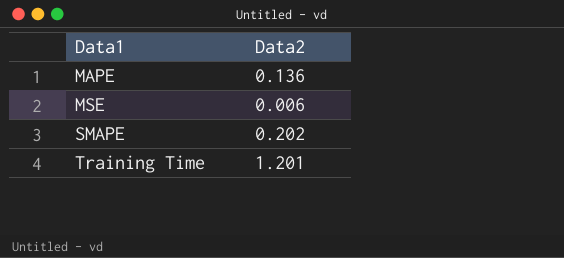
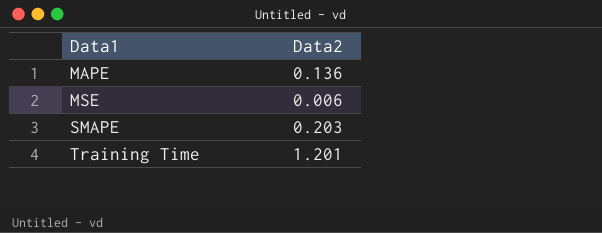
SMAPE | Data2: 0.202 -> 0.203

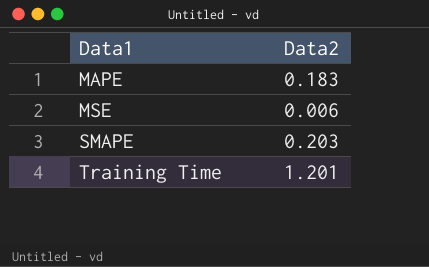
MAPE | Data2: 0.136 -> 0.183

